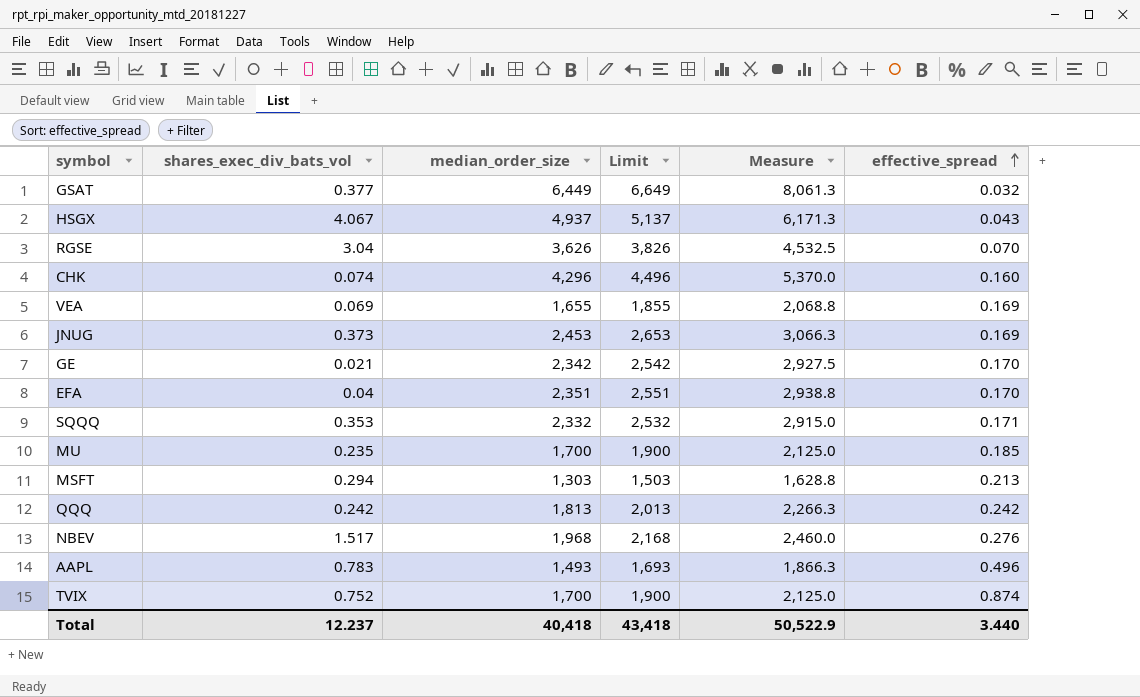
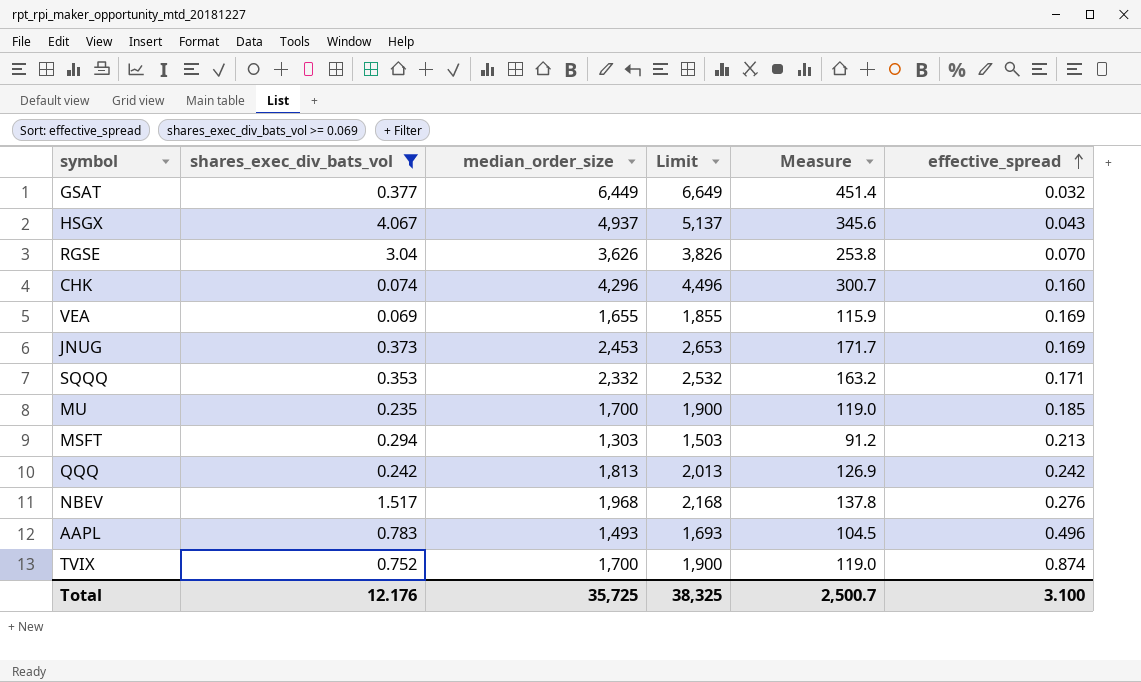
filter: none -> shares_exec_div_bats_vol >= 0.069
column Measure | formula: [median_order_size] * 1.25 -> [median_order_size] * 0.07
Total | shares_exec_div_bats_vol: 12.237 -> 12.176
Total | median_order_size: 40,418 -> 35,725
Total | Limit: 43,418 -> 38,325
Total | Measure: 50,522.9 -> 2,500.7
Total | effective_spread: 3.440 -> 3.100

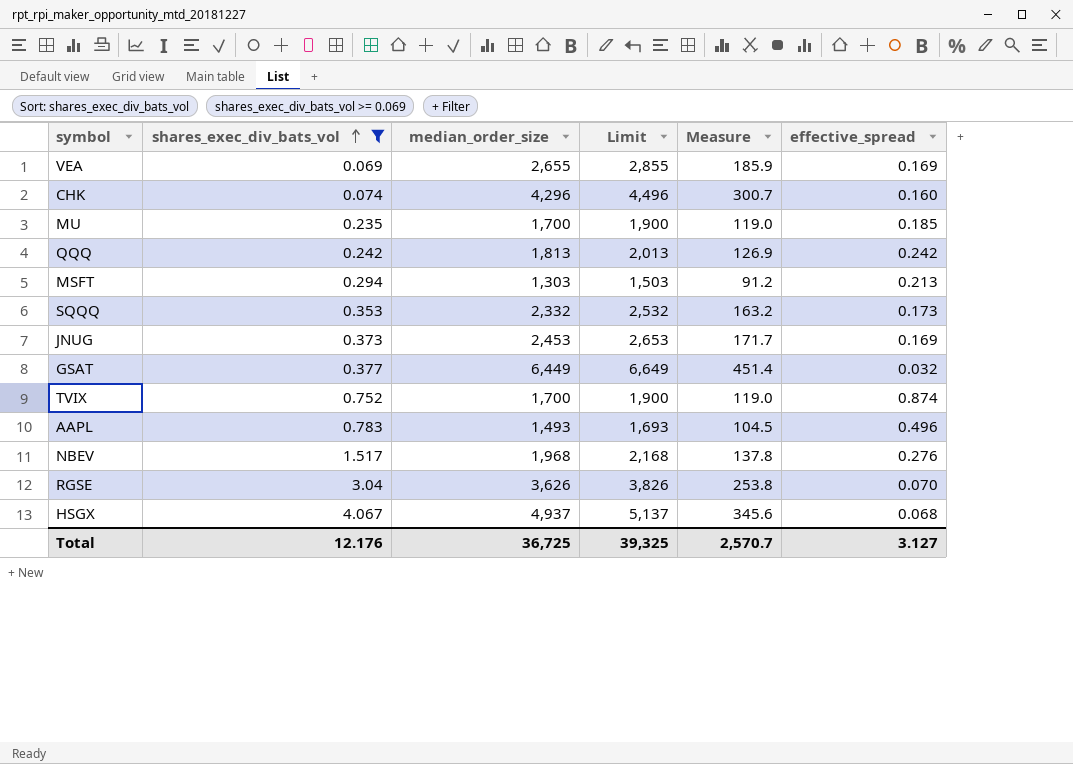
row order: effective_spread ascending -> shares_exec_div_bats_vol ascending
VEA | median_order_size: 1,655 -> 2,655
VEA | Limit: 1,855 -> 2,855
VEA | Measure: 115.9 -> 185.9
SQQQ | effective_spread: 0.171 -> 0.173
HSGX | effective_spread: 0.043 -> 0.068
Total | median_order_size: 35,725 -> 36,725
Total | Limit: 38,325 -> 39,325
Total | Measure: 2,500.7 -> 2,570.7
Total | effective_spread: 3.100 -> 3.127

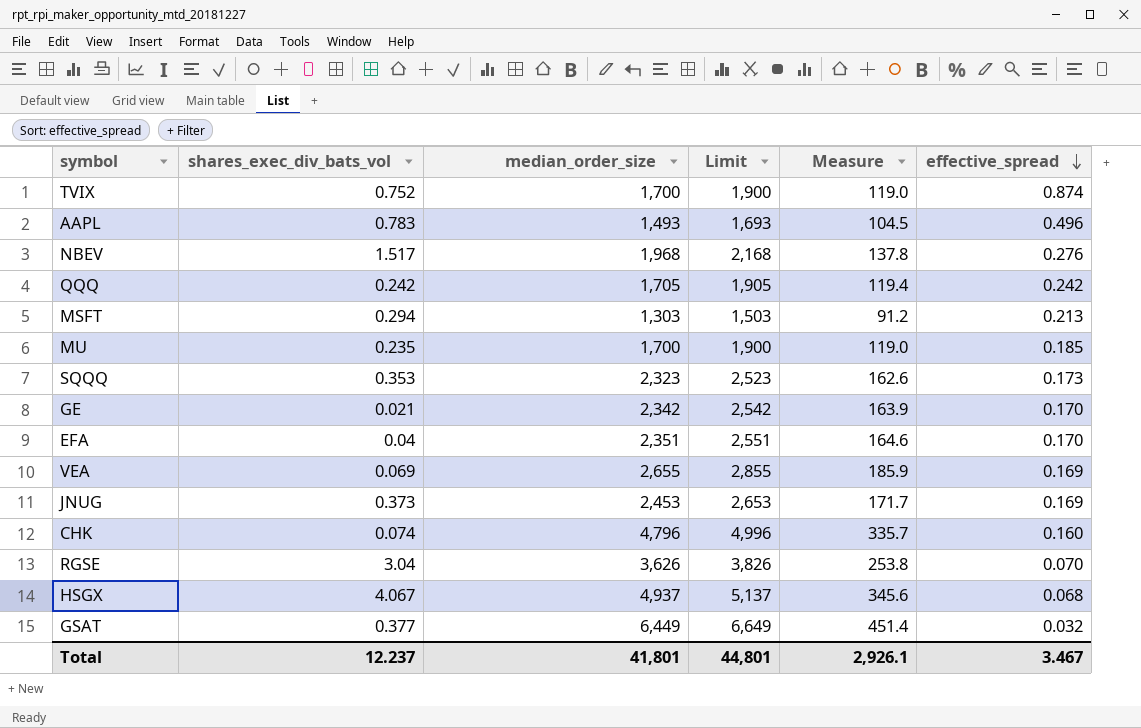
filter: shares_exec_div_bats_vol >= 0.069 -> none
row order: shares_exec_div_bats_vol ascending -> effective_spread descending
QQQ | median_order_size: 1,813 -> 1,705
QQQ | Limit: 2,013 -> 1,905
QQQ | Measure: 126.9 -> 119.4
SQQQ | median_order_size: 2,332 -> 2,323
SQQQ | Limit: 2,532 -> 2,523
SQQQ | Measure: 163.2 -> 162.6
CHK | median_order_size: 4,296 -> 4,796
CHK | Limit: 4,496 -> 4,996
CHK | Measure: 300.7 -> 335.7
Total | shares_exec_div_bats_vol: 12.176 -> 12.237
Total | median_order_size: 36,725 -> 41,801
Total | Limit: 39,325 -> 44,801
Total | Measure: 2,570.7 -> 2,926.1
Total | effective_spread: 3.127 -> 3.467

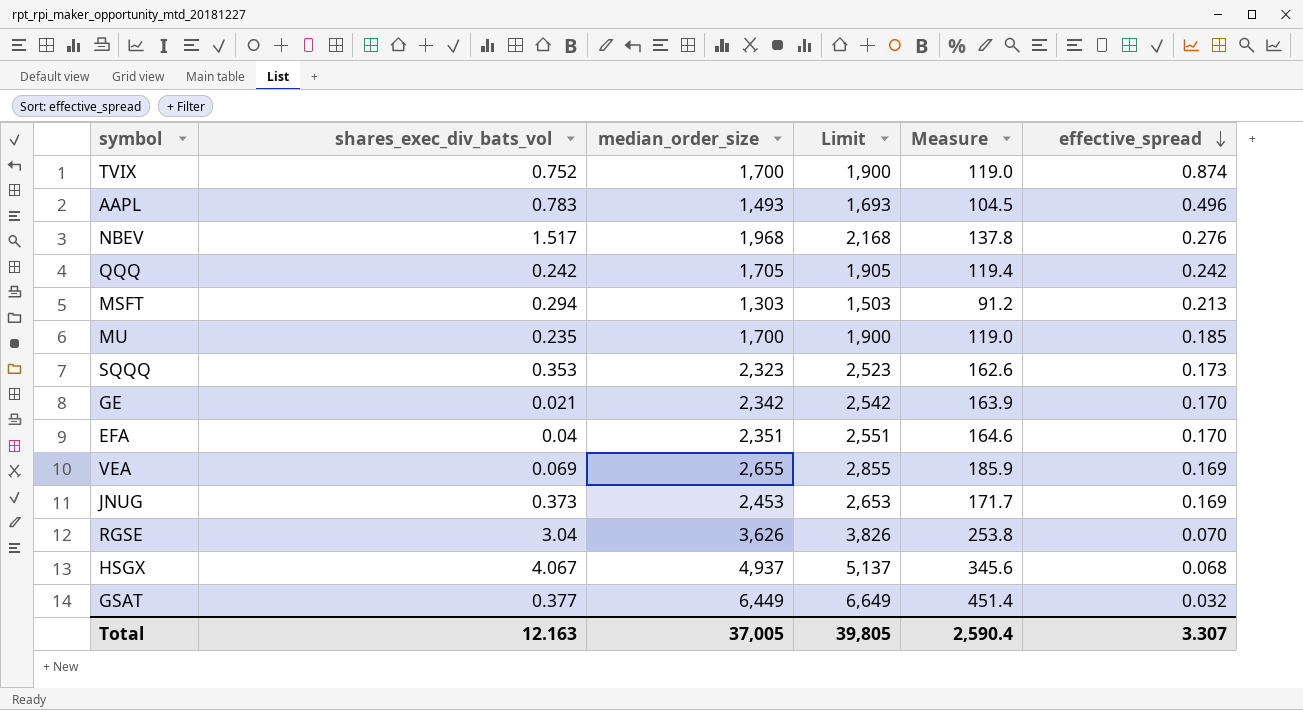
row CHK: 0.074 | 4,796 | 4,996 | 335.7 | 0.160 -> none
Total | shares_exec_div_bats_vol: 12.237 -> 12.163
Total | median_order_size: 41,801 -> 37,005
Total | Limit: 44,801 -> 39,805
Total | Measure: 2,926.1 -> 2,590.4
Total | effective_spread: 3.467 -> 3.307

